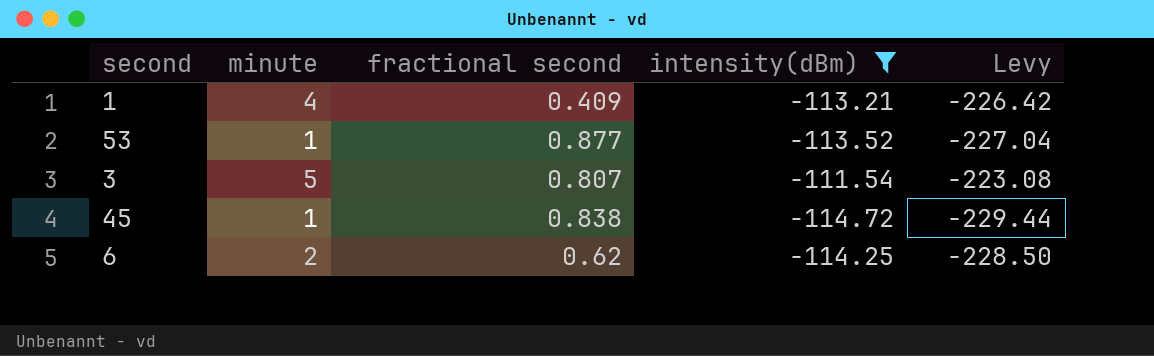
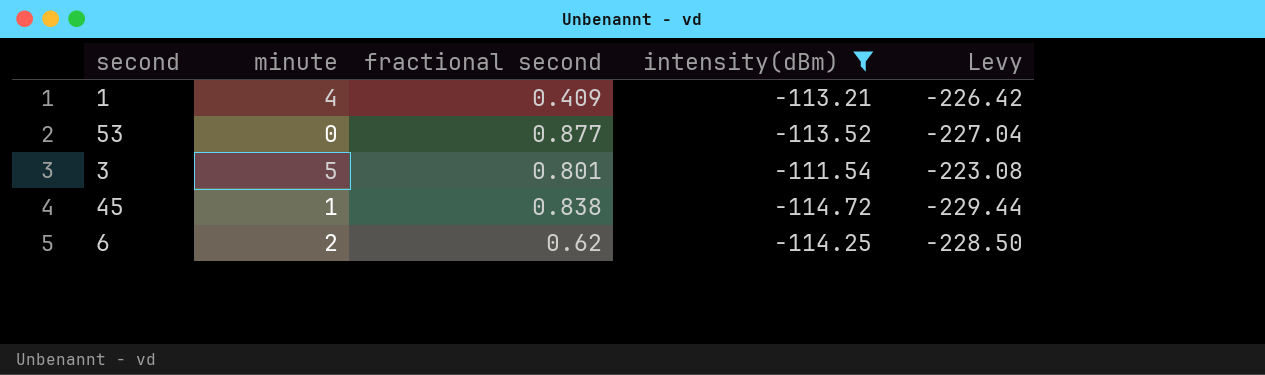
53 | minute: 1 -> 0
3 | fractional second: 0.807 -> 0.801

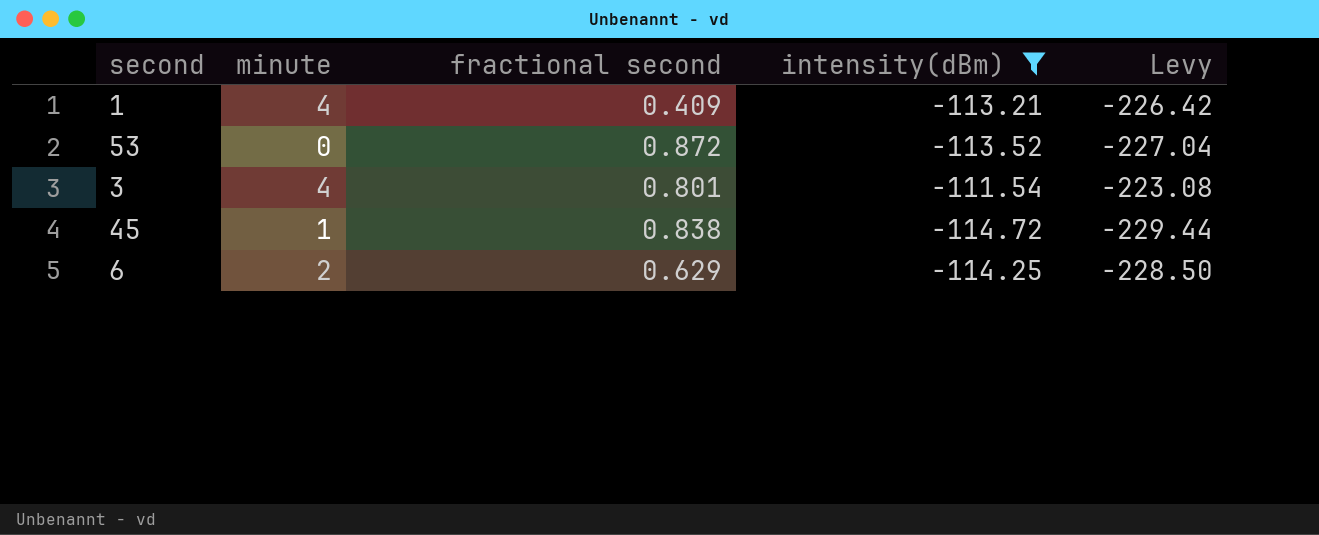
53 | fractional second: 0.877 -> 0.872
3 | minute: 5 -> 4
6 | fractional second: 0.62 -> 0.629

